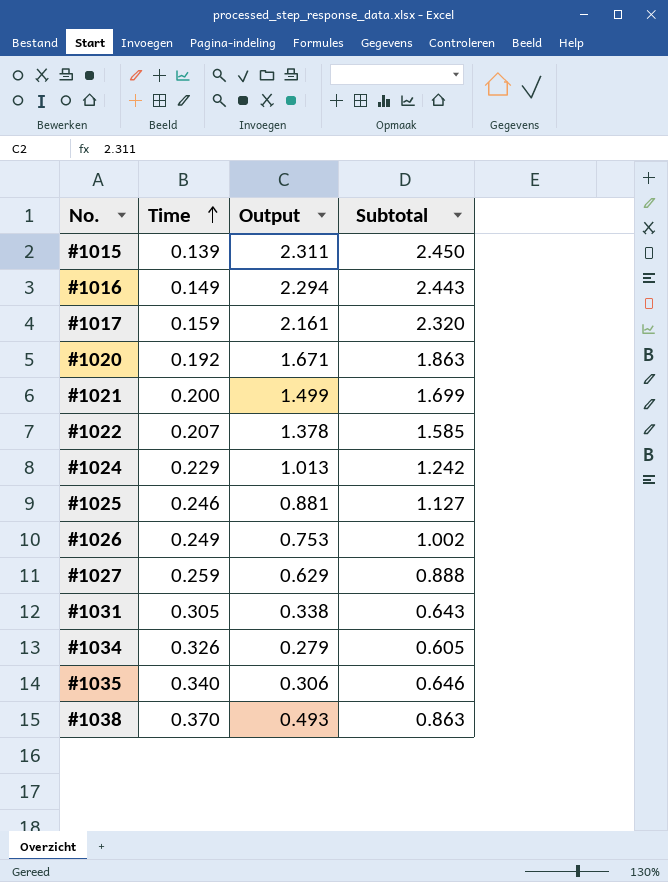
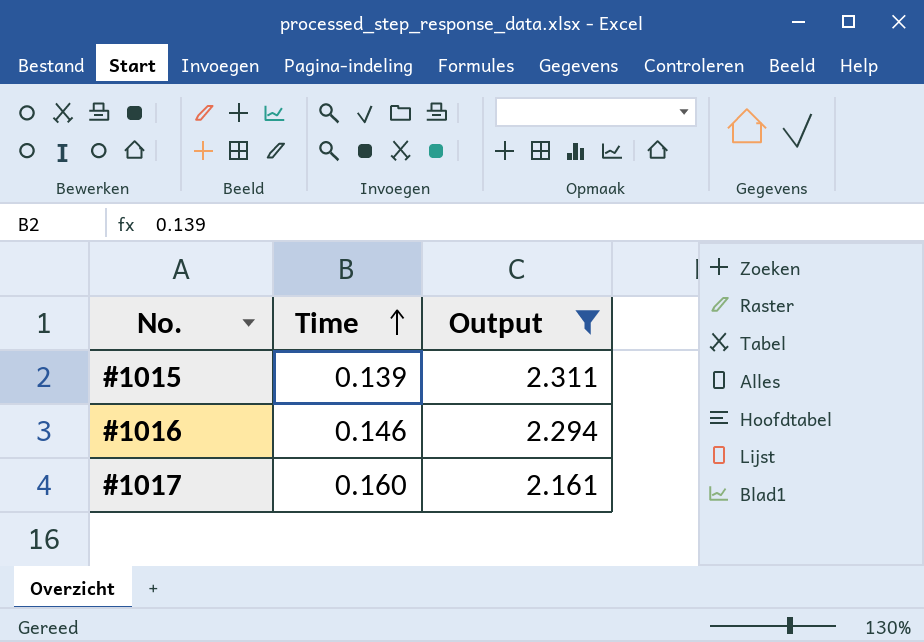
filter: none -> Output >= 2.161
column Subtotal | formula: [Time] + [Output] -> none
#1016 | Time: 0.149 -> 0.146
#1017 | Time: 0.159 -> 0.160

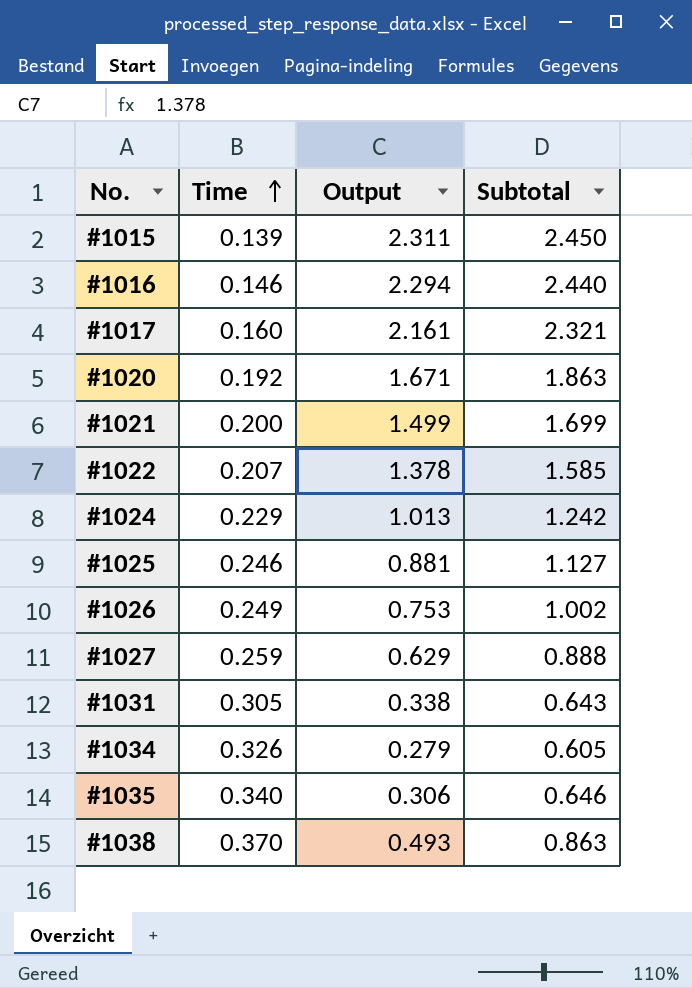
filter: Output >= 2.161 -> none
column Subtotal | formula: none -> [Time] + [Output]

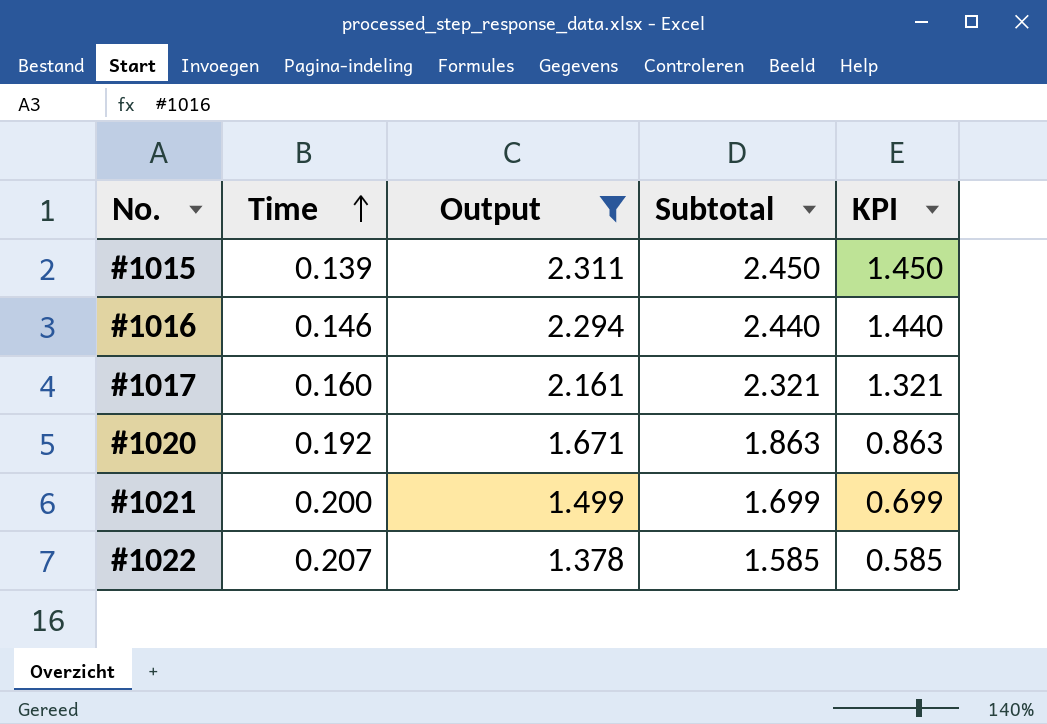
filter: none -> Output >= 1.378
column KPI | formula: none -> [Subtotal] - 1

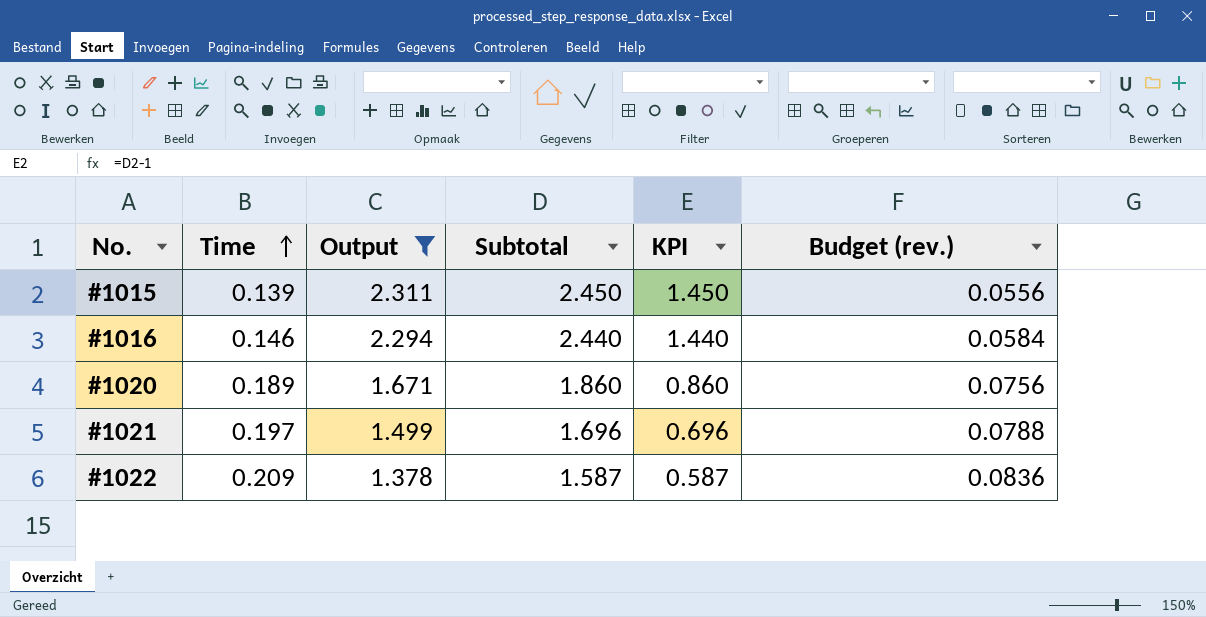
column Budget (rev.) | formula: none -> [Time] * 0.4
row #1017: 0.160 | 2.161 | 2.321 | 1.321 -> none
#1020 | Time: 0.192 -> 0.189
#1020 | Subtotal: 1.863 -> 1.860
#1020 | KPI: 0.863 -> 0.860
#1021 | Time: 0.200 -> 0.197
#1021 | Subtotal: 1.699 -> 1.696
#1021 | KPI: 0.699 -> 0.696
#1022 | Time: 0.207 -> 0.209
#1022 | Subtotal: 1.585 -> 1.587
#1022 | KPI: 0.585 -> 0.587

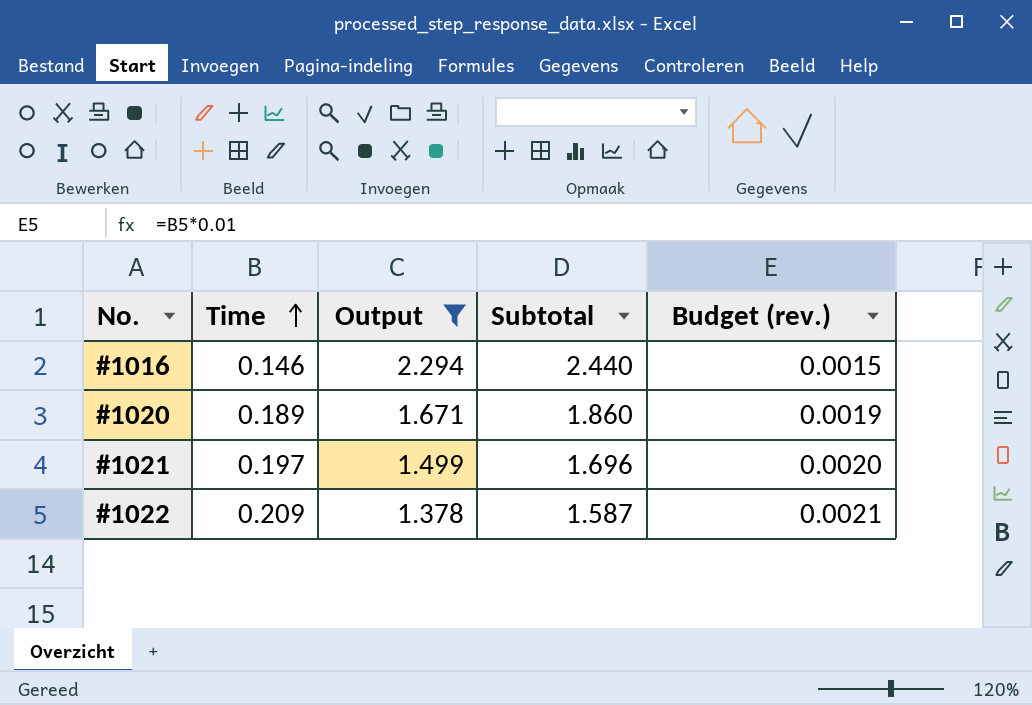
column KPI | formula: [Subtotal] - 1 -> none
column Budget (rev.) | formula: [Time] * 0.4 -> [Time] * 0.01
row #1015: 0.139 | 2.311 | 2.450 | 1.450 | 0.0556 -> none

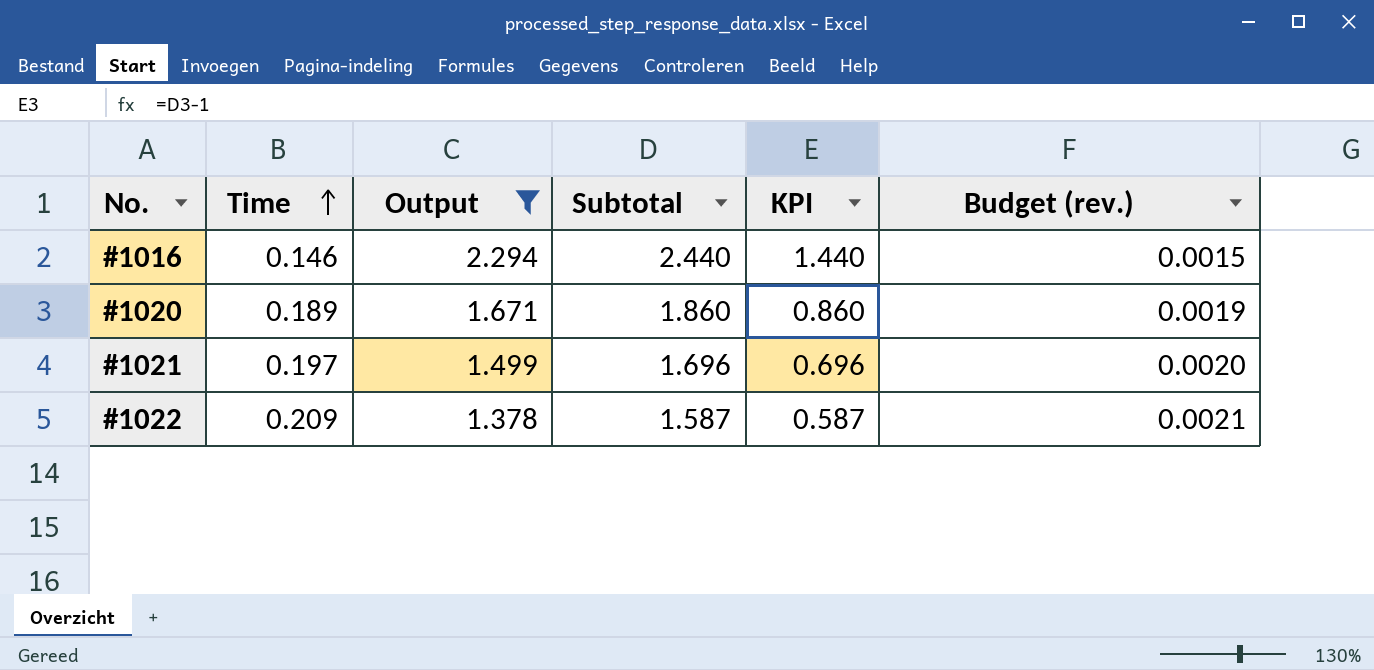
column KPI | formula: none -> [Subtotal] - 1

